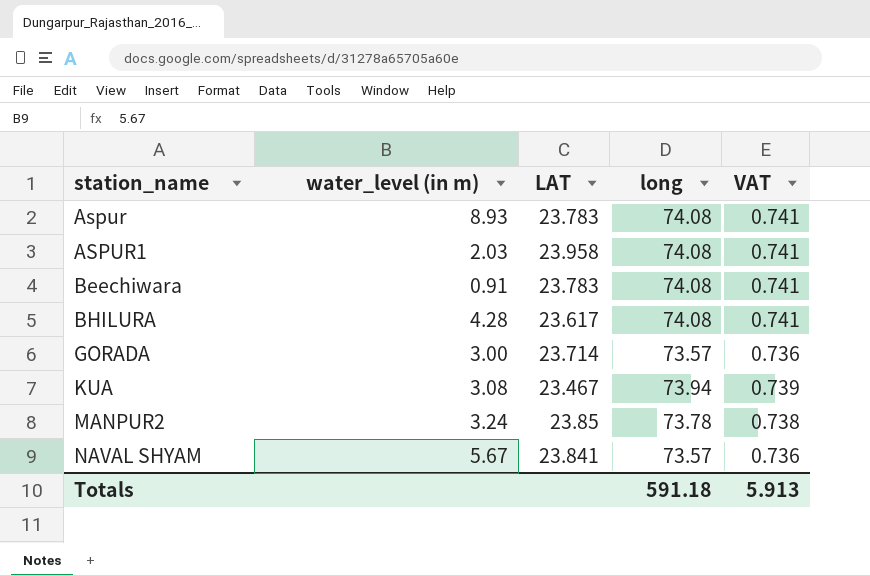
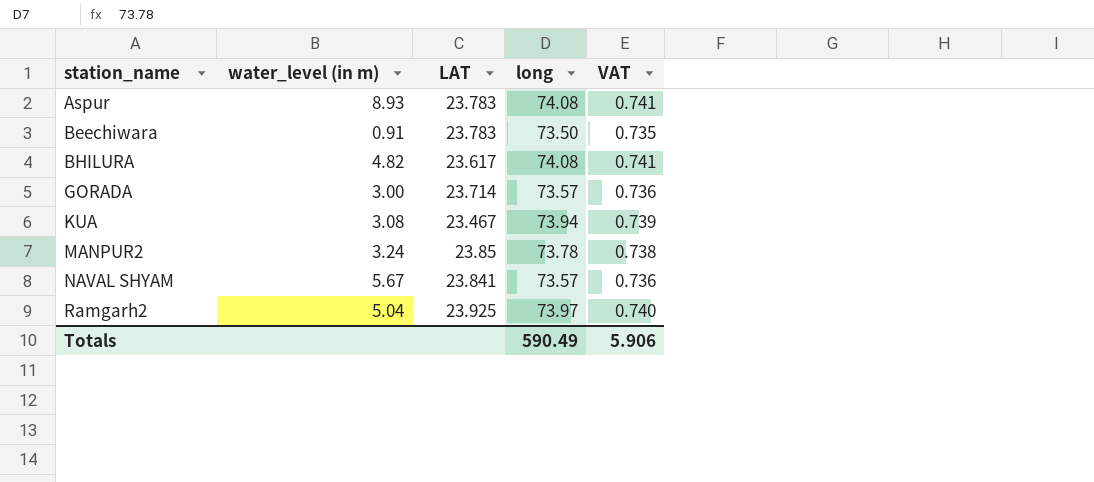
row ASPUR1: 2.03 | 23.958 | 74.08 | 0.741 -> none
Beechiwara | long: 74.08 -> 73.50
Beechiwara | VAT: 0.741 -> 0.735
BHILURA | water_level (in m): 4.28 -> 4.82
row Ramgarh2: none -> 5.04 | 23.925 | 73.97 | 0.740
Totals | long: 591.18 -> 590.49
Totals | VAT: 5.913 -> 5.906

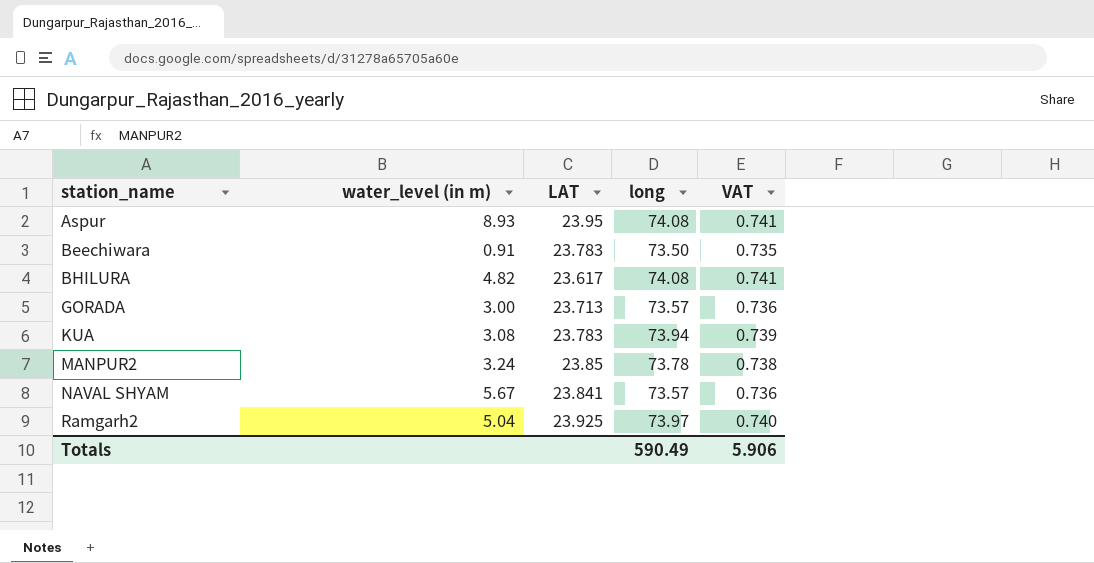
Aspur | LAT: 23.783 -> 23.95
GORADA | LAT: 23.714 -> 23.713
KUA | LAT: 23.467 -> 23.783

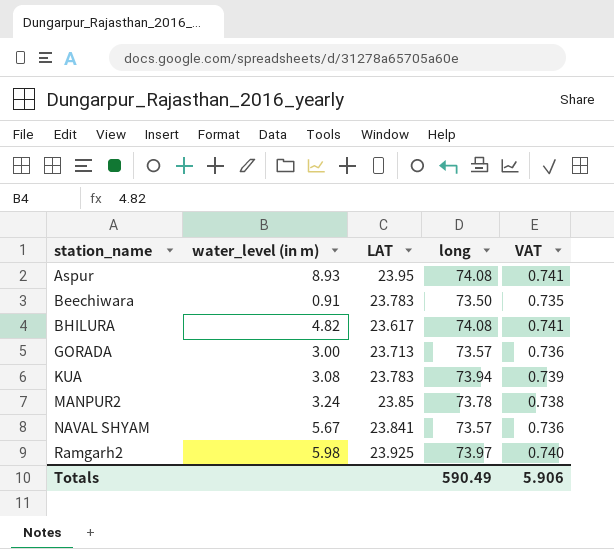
Ramgarh2 | water_level (in m): 5.04 -> 5.98

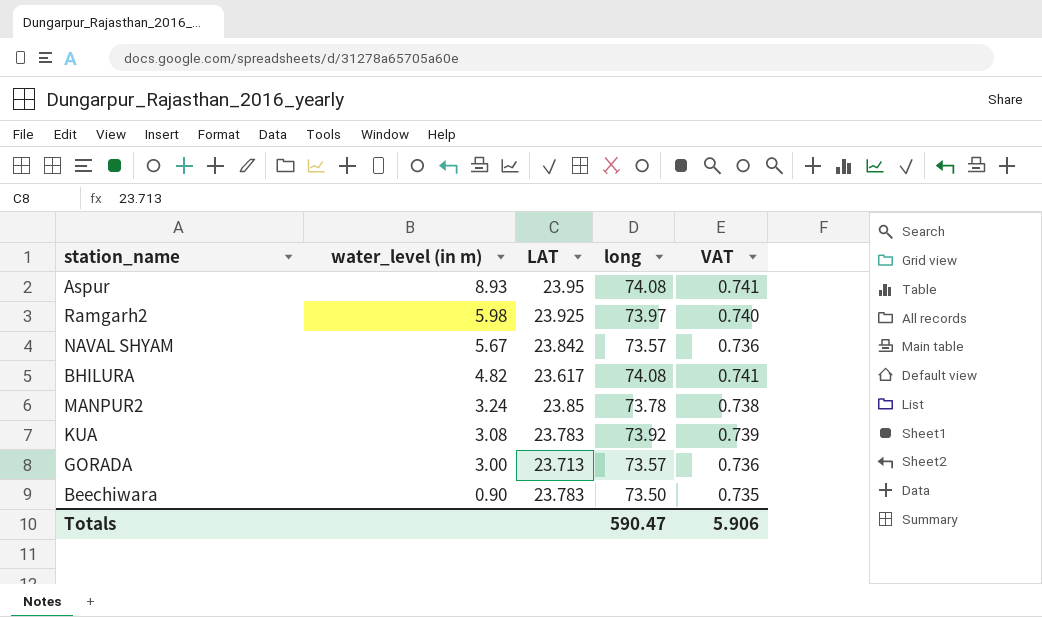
row order: station_name ascending -> water_level (in m) descending
NAVAL SHYAM | LAT: 23.841 -> 23.842
KUA | long: 73.94 -> 73.92
Beechiwara | water_level (in m): 0.91 -> 0.90
Totals | long: 590.49 -> 590.47

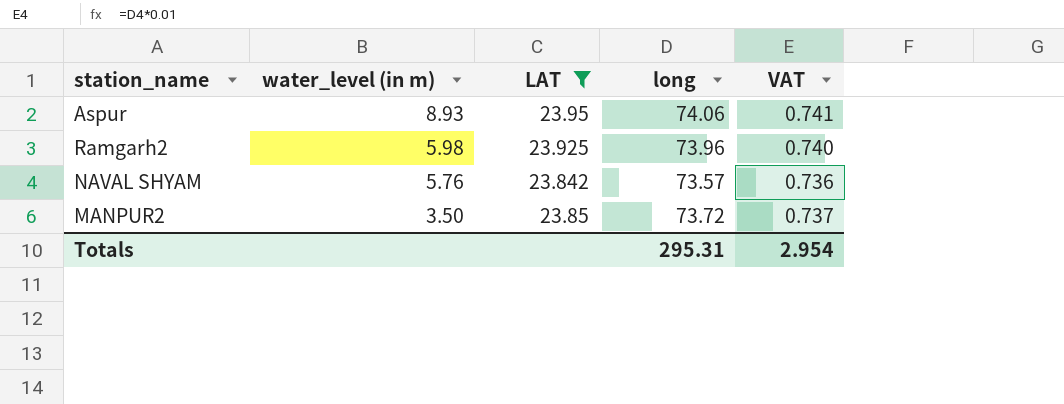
filter: none -> LAT >= 23.842
Aspur | long: 74.08 -> 74.06
Ramgarh2 | long: 73.97 -> 73.96
NAVAL SHYAM | water_level (in m): 5.67 -> 5.76
MANPUR2 | water_level (in m): 3.24 -> 3.50
MANPUR2 | long: 73.78 -> 73.72
MANPUR2 | VAT: 0.738 -> 0.737
Totals | long: 590.47 -> 295.31
Totals | VAT: 5.906 -> 2.954

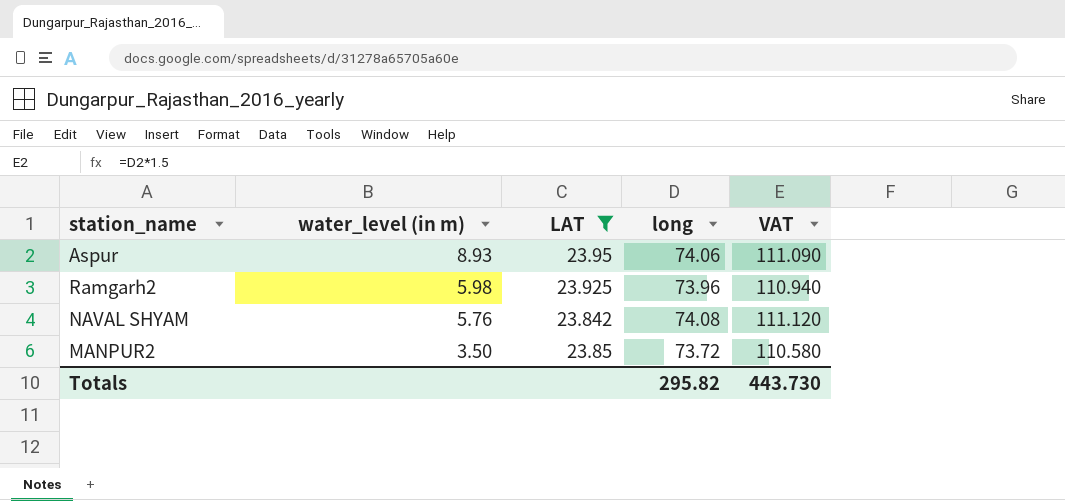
column VAT | formula: [long] * 0.01 -> [long] * 1.5
NAVAL SHYAM | long: 73.57 -> 74.08
Totals | long: 295.31 -> 295.82
Totals | VAT: 2.954 -> 443.730

